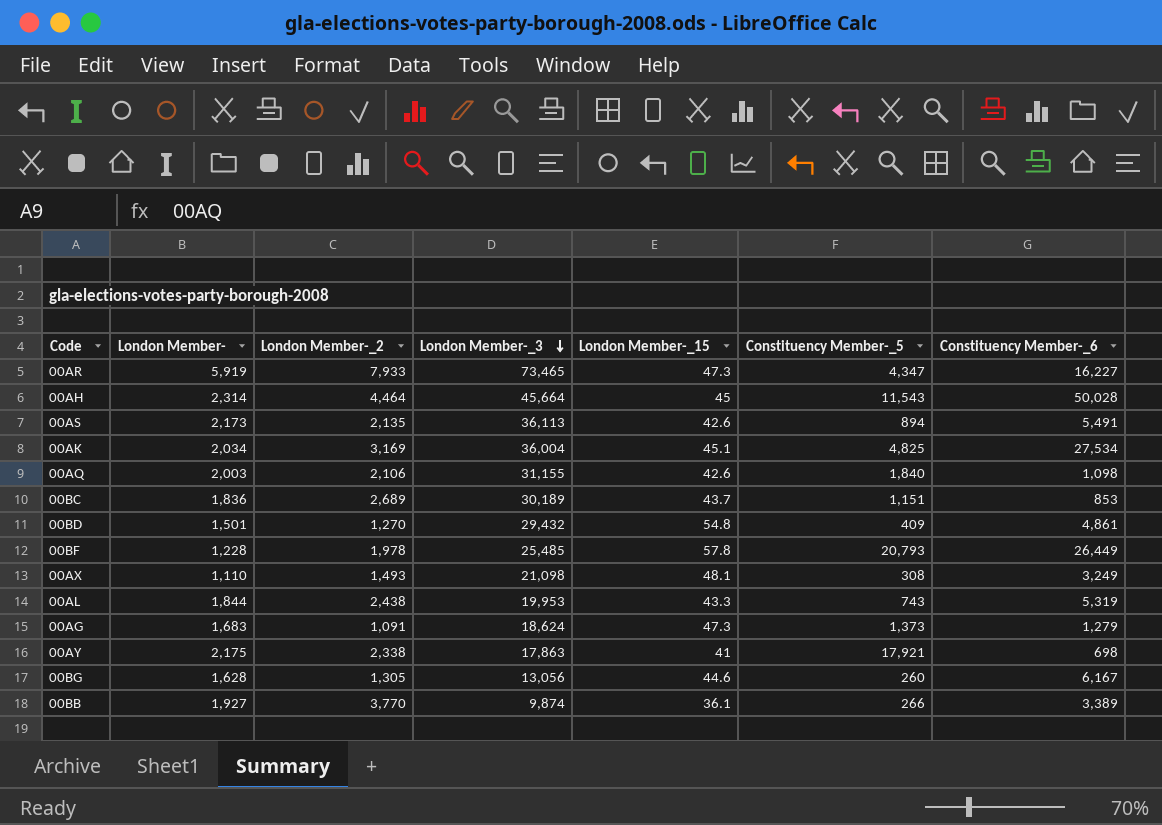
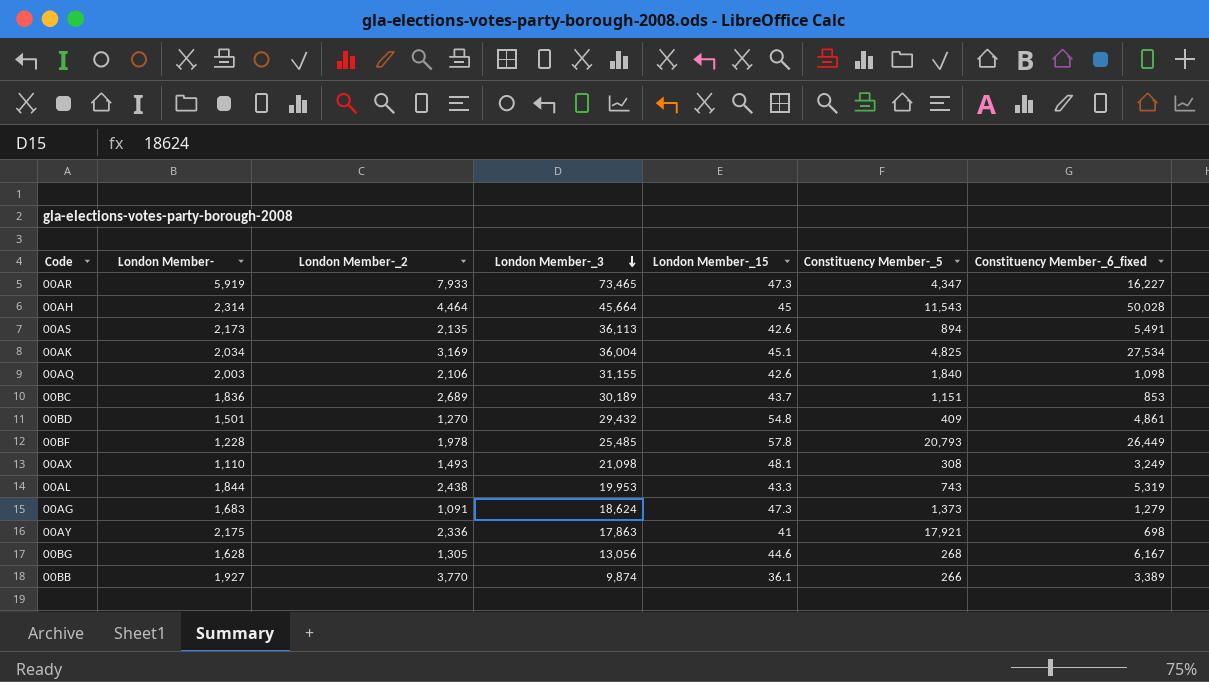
column name: Constituency Member-_6 -> Constituency Member-_6_fixed
00AY | London Member-_2: 2,338 -> 2,336
00BG | Constituency Member-_5: 260 -> 268

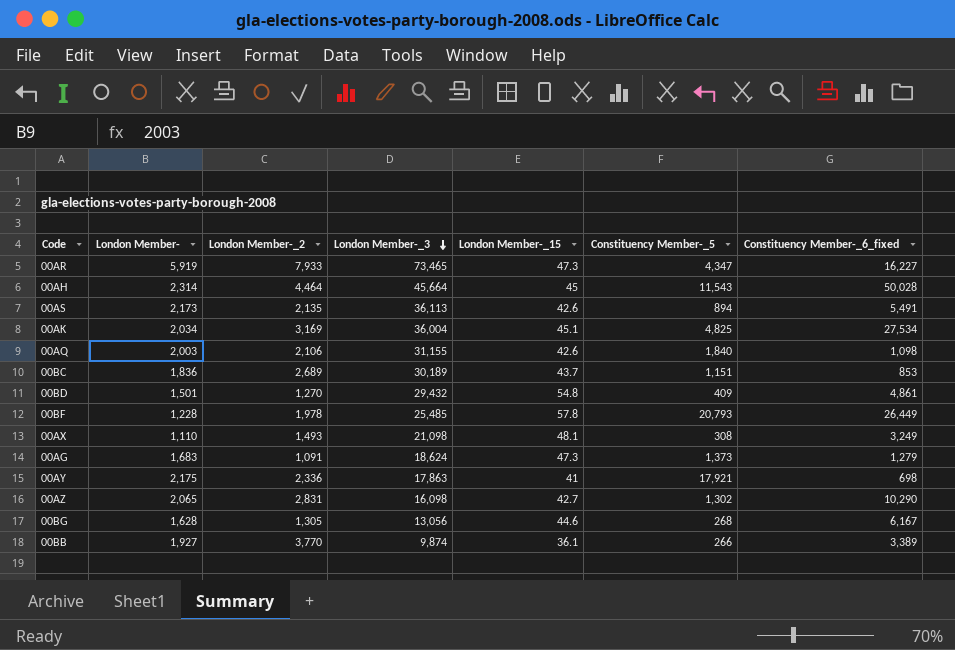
row 00AL: 1,844 | 2,438 | 19,953 | 43.3 | 743 | 5,319 -> none
row 00AZ: none -> 2,065 | 2,831 | 16,098 | 42.7 | 1,302 | 10,290

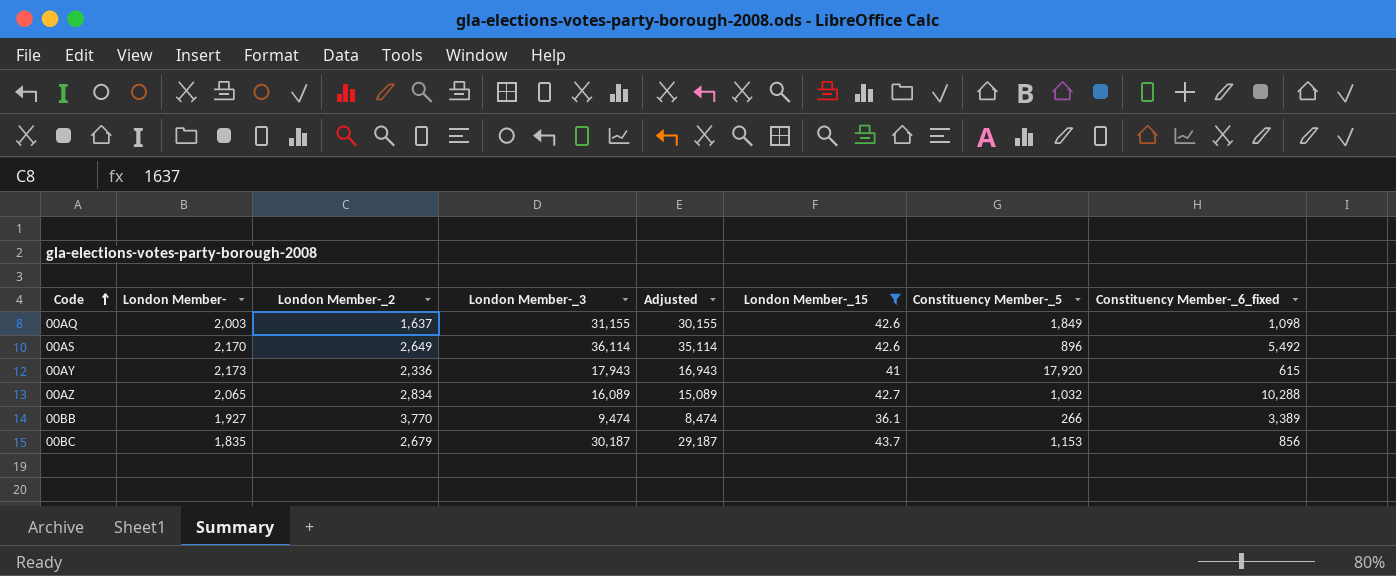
filter: none -> London Member-_15 <= 43.7
row order: London Member-_3 descending -> Code ascending
column Adjusted | formula: none -> [London Member-_3] - 1000
00AQ | London Member-_2: 2,106 -> 1,637
00AQ | Constituency Member-_5: 1,840 -> 1,849
00AS | London Member-: 2,173 -> 2,170
00AS | London Member-_2: 2,135 -> 2,649
00AS | London Member-_3: 36,113 -> 36,114
00AS | Constituency Member-_5: 894 -> 896
00AS | Constituency Member-_6_fixed: 5,491 -> 5,492
00AY | London Member-: 2,175 -> 2,173
00AY | London Member-_3: 17,863 -> 17,943
00AY | Constituency Member-_5: 17,921 -> 17,920
00AY | Constituency Member-_6_fixed: 698 -> 615
00AZ | London Member-_2: 2,831 -> 2,834
00AZ | London Member-_3: 16,098 -> 16,089
00AZ | Constituency Member-_5: 1,302 -> 1,032
00AZ | Constituency Member-_6_fixed: 10,290 -> 10,288
00BB | London Member-_3: 9,874 -> 9,474
00BC | London Member-: 1,836 -> 1,835
00BC | London Member-_2: 2,689 -> 2,679
00BC | London Member-_3: 30,189 -> 30,187
00BC | Constituency Member-_5: 1,151 -> 1,153
00BC | Constituency Member-_6_fixed: 853 -> 856

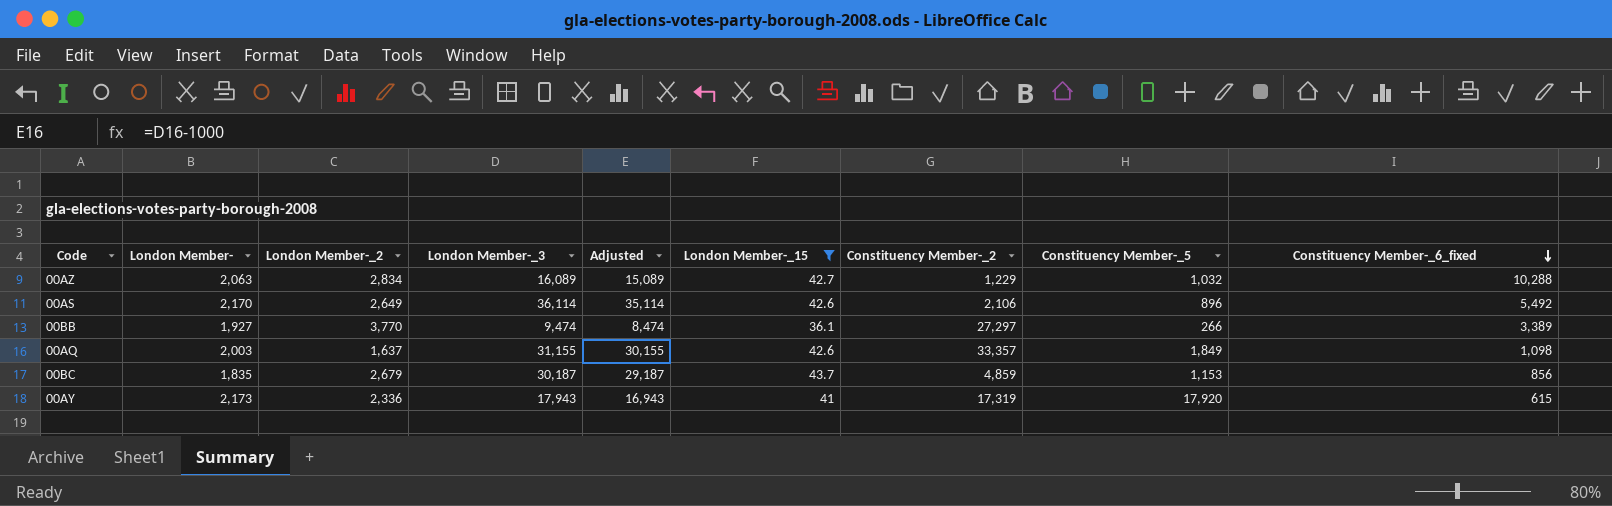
row order: Code ascending -> Constituency Member-_6_fixed descending
column Constituency Member-_2 | position: none -> 7
00AZ | London Member-: 2,065 -> 2,063

